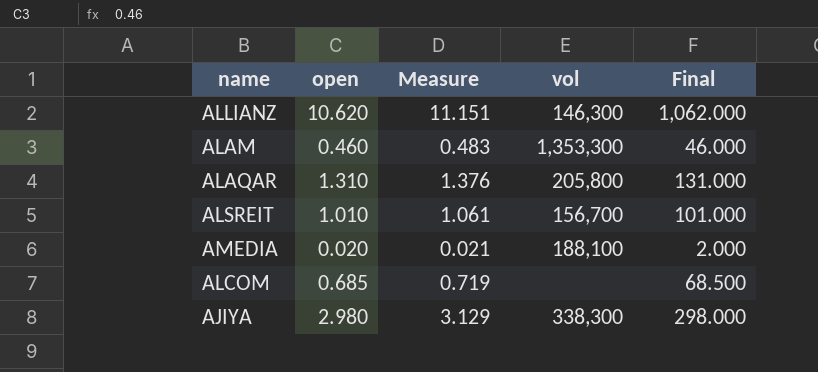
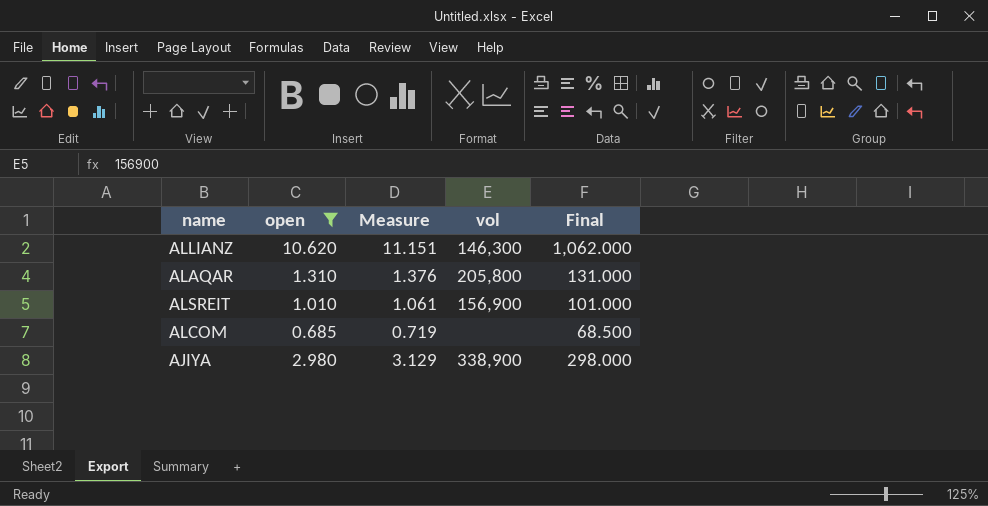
filter: none -> open >= 0.685
ALSREIT | vol: 156,700 -> 156,900
AJIYA | vol: 338,300 -> 338,900

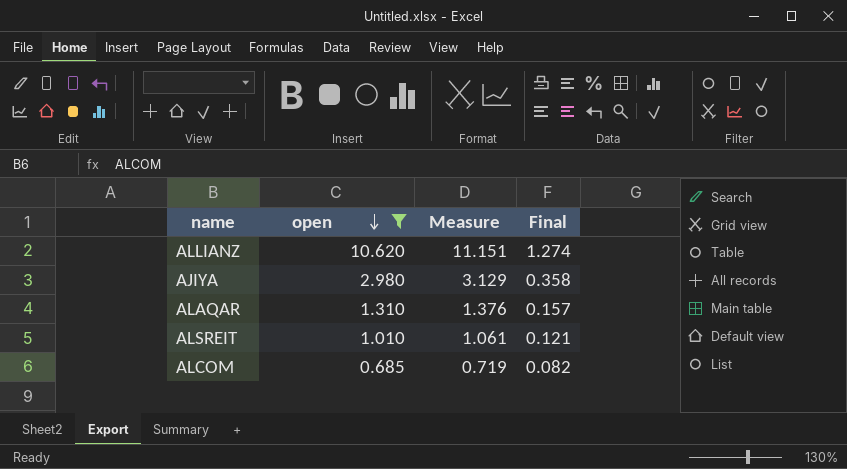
row order: none -> open descending
column vol | position: 4 -> none
column Final | formula: [open] * 100 -> [open] * 0.12

